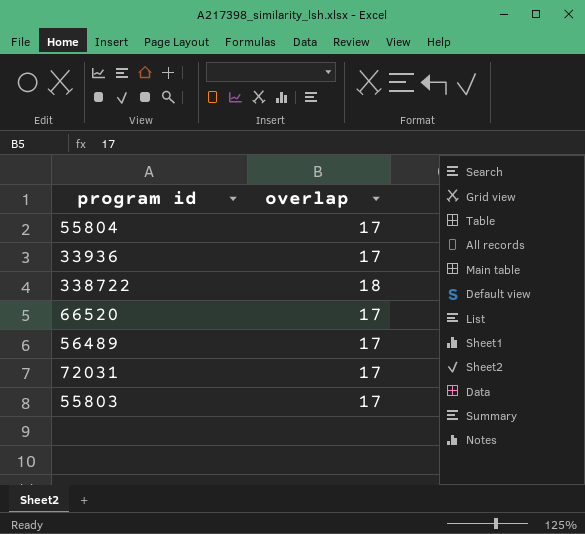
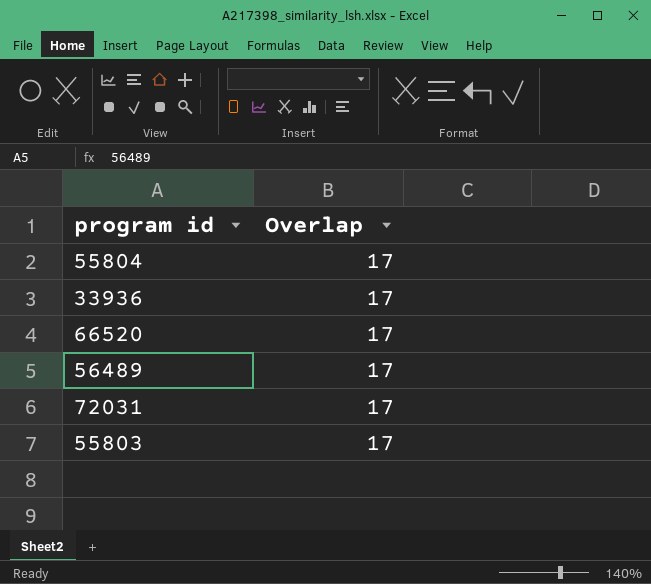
column name: overlap -> Overlap
row 338722: 18 -> none

